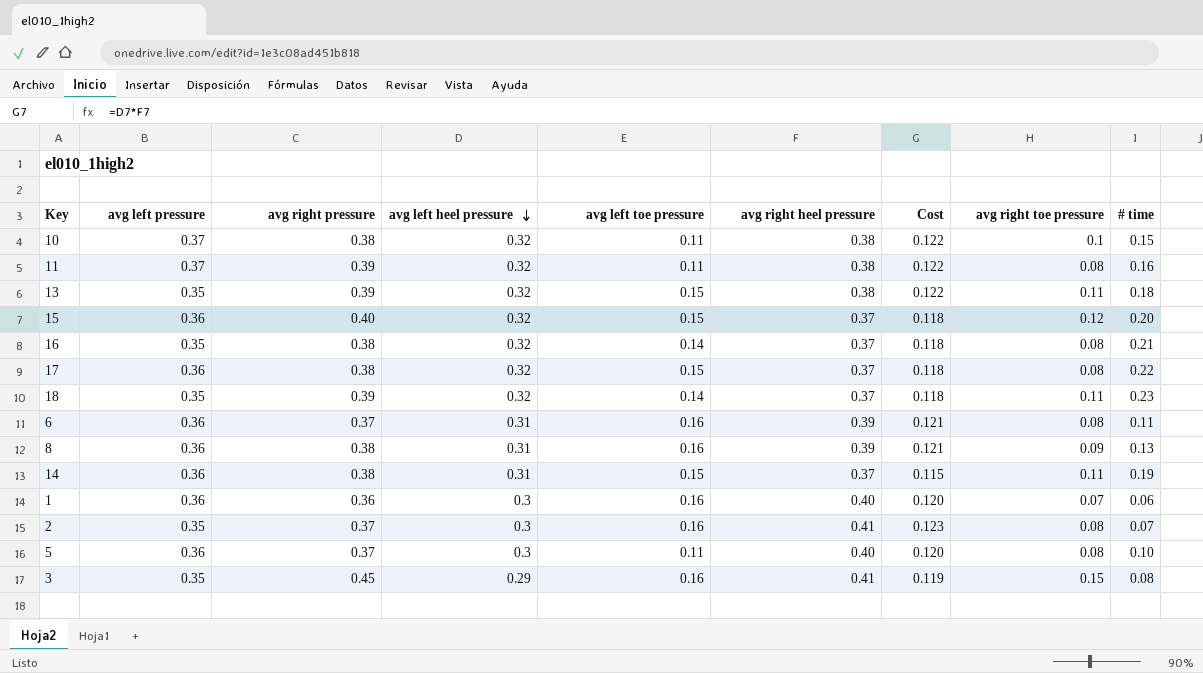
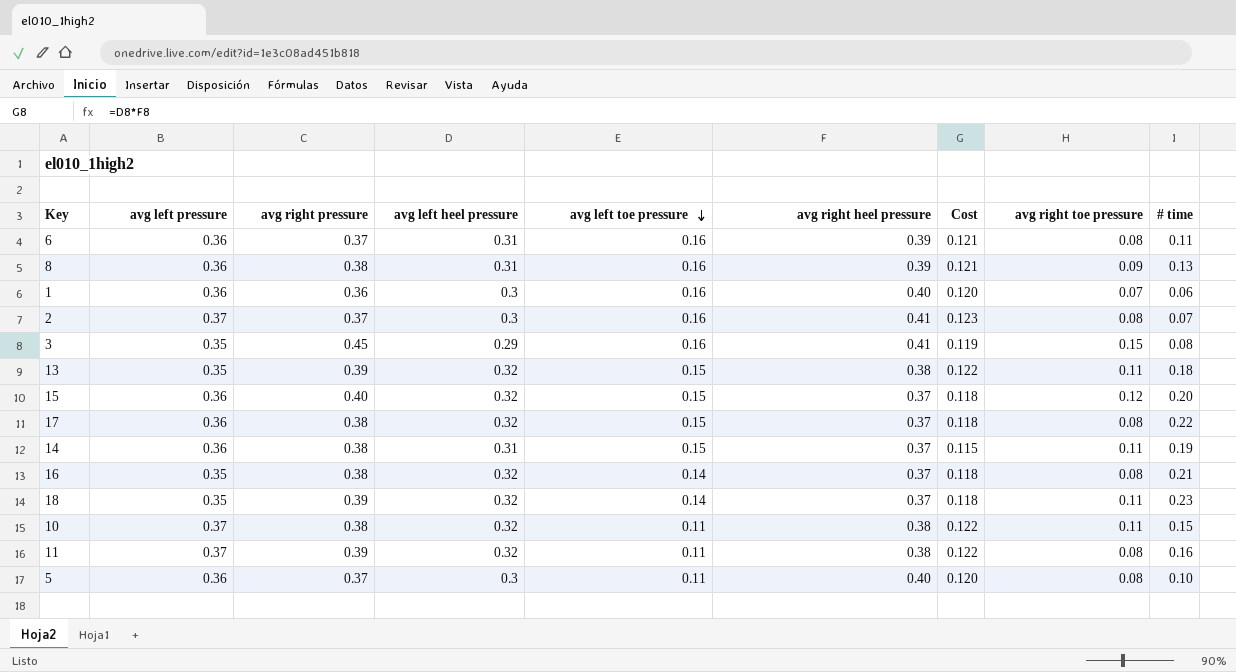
row order: avg left heel pressure descending -> avg left toe pressure descending
2 | avg left pressure: 0.35 -> 0.37
10 | avg right toe pressure: 0.1 -> 0.11

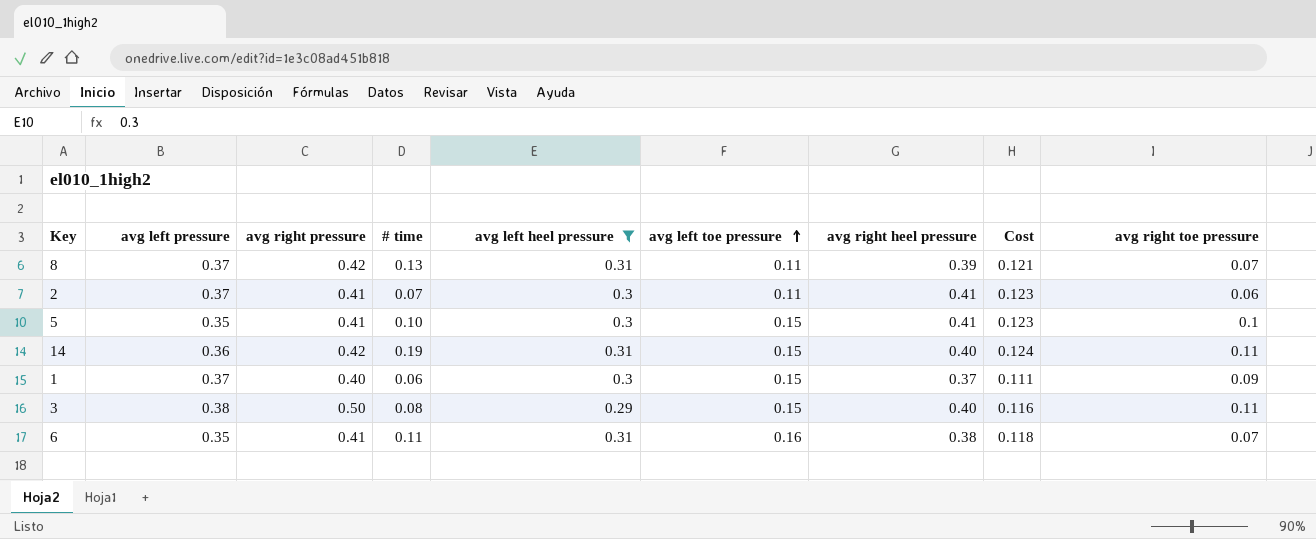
filter: none -> avg left heel pressure != 0.32
row order: avg left toe pressure descending -> avg left toe pressure ascending
column # time | position: 9 -> 4
8 | avg left pressure: 0.36 -> 0.37
8 | avg right pressure: 0.38 -> 0.42
8 | avg left toe pressure: 0.16 -> 0.11
8 | avg right toe pressure: 0.09 -> 0.07
2 | avg right pressure: 0.37 -> 0.41
2 | avg left toe pressure: 0.16 -> 0.11
2 | avg right toe pressure: 0.08 -> 0.06
5 | avg left pressure: 0.36 -> 0.35
5 | avg right pressure: 0.37 -> 0.41
5 | avg left toe pressure: 0.11 -> 0.15
5 | avg right heel pressure: 0.40 -> 0.41
5 | Cost: 0.120 -> 0.123
5 | avg right toe pressure: 0.08 -> 0.1
14 | avg right pressure: 0.38 -> 0.42
14 | avg right heel pressure: 0.37 -> 0.40
14 | Cost: 0.115 -> 0.124
1 | avg left pressure: 0.36 -> 0.37
1 | avg right pressure: 0.36 -> 0.40
1 | avg left toe pressure: 0.16 -> 0.15
1 | avg right heel pressure: 0.40 -> 0.37
1 | Cost: 0.120 -> 0.111
1 | avg right toe pressure: 0.07 -> 0.09
3 | avg left pressure: 0.35 -> 0.38
3 | avg right pressure: 0.45 -> 0.50
3 | avg left toe pressure: 0.16 -> 0.15
3 | avg right heel pressure: 0.41 -> 0.40
3 | Cost: 0.119 -> 0.116
3 | avg right toe pressure: 0.15 -> 0.11
6 | avg left pressure: 0.36 -> 0.35
6 | avg right pressure: 0.37 -> 0.41
6 | avg right heel pressure: 0.39 -> 0.38
6 | Cost: 0.121 -> 0.118
6 | avg right toe pressure: 0.08 -> 0.07

